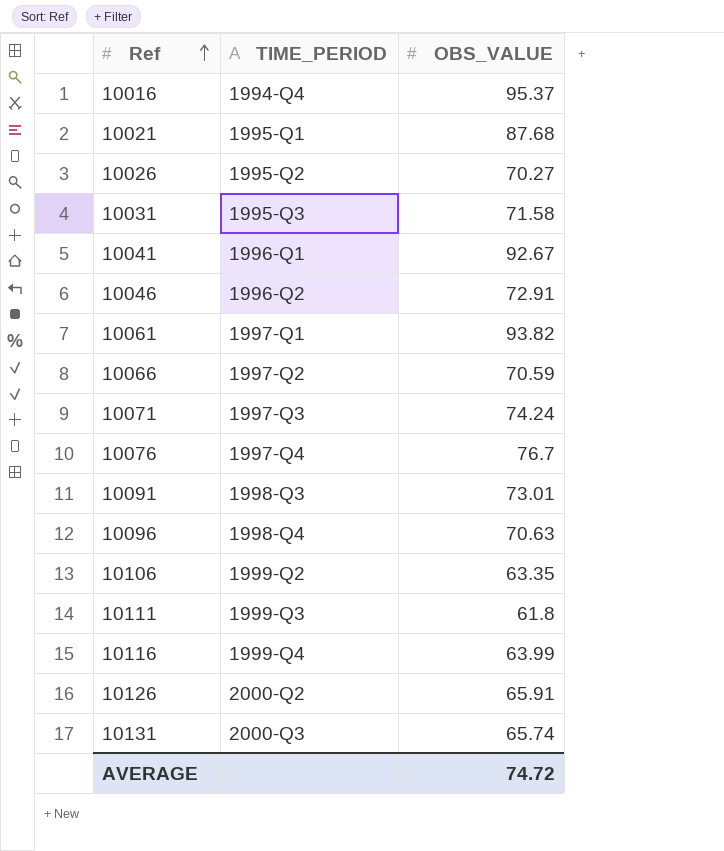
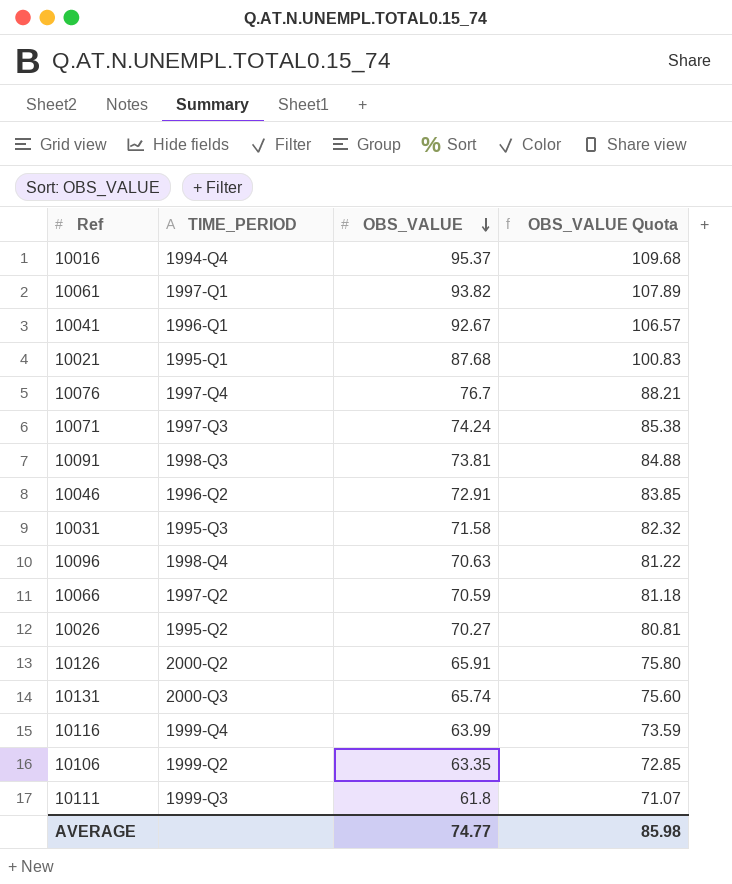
row order: Ref ascending -> OBS_VALUE descending
column OBS_VALUE Quota | formula: none -> [OBS_VALUE] * 1.15
10091 | OBS_VALUE: 73.01 -> 73.81
AVERAGE | OBS_VALUE: 74.72 -> 74.77

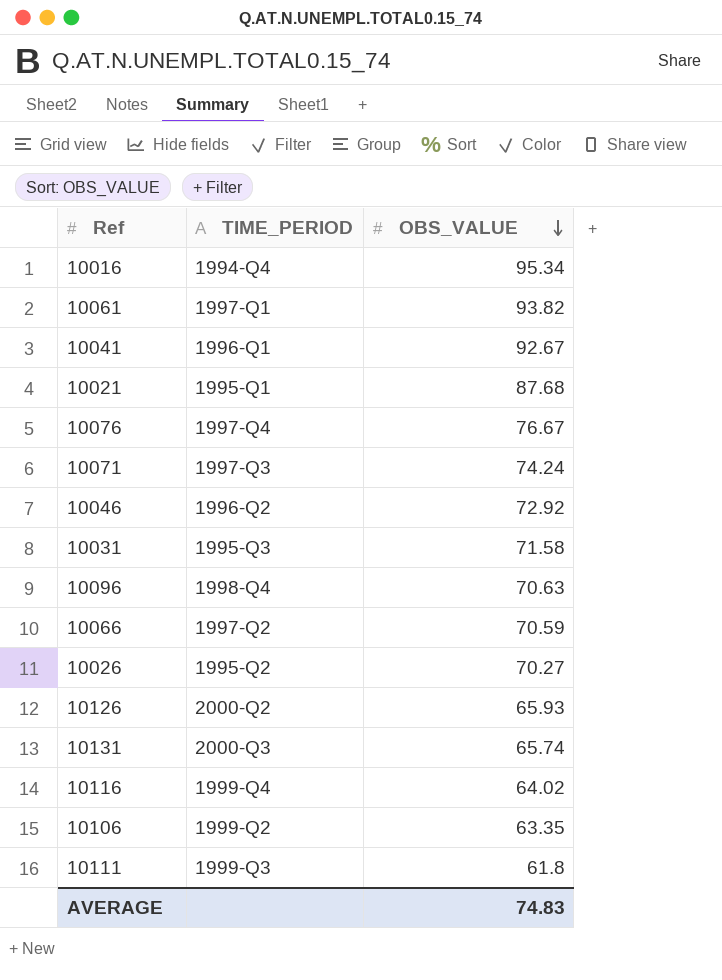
column OBS_VALUE Quota | formula: [OBS_VALUE] * 1.15 -> none
row 10091: 1998-Q3 | 73.81 | 84.88 -> none
10016 | OBS_VALUE: 95.37 -> 95.34
10076 | OBS_VALUE: 76.7 -> 76.67
10046 | OBS_VALUE: 72.91 -> 72.92
10126 | OBS_VALUE: 65.91 -> 65.93
10116 | OBS_VALUE: 63.99 -> 64.02
AVERAGE | OBS_VALUE: 74.77 -> 74.83

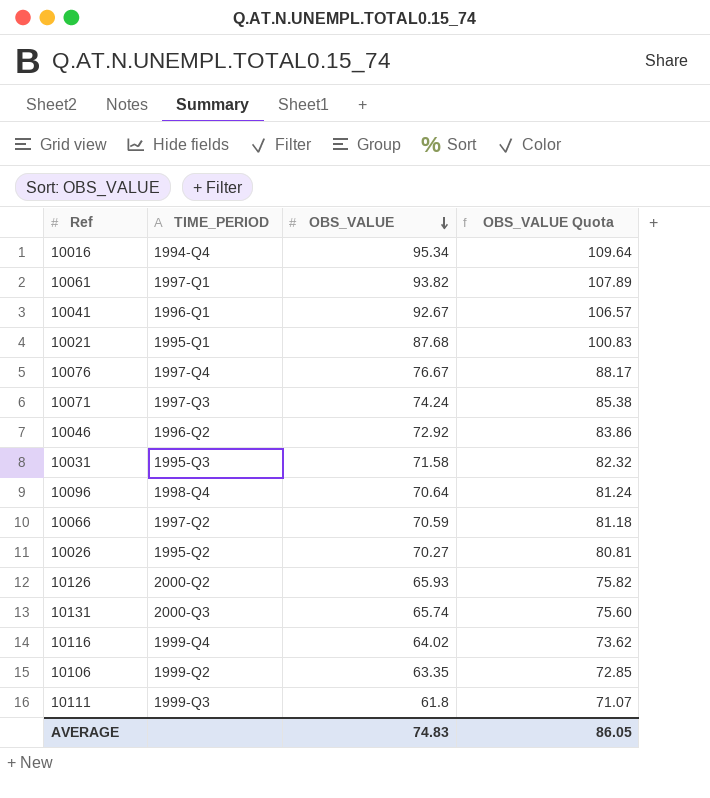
column OBS_VALUE Quota | formula: none -> [OBS_VALUE] * 1.15
10096 | OBS_VALUE: 70.63 -> 70.64

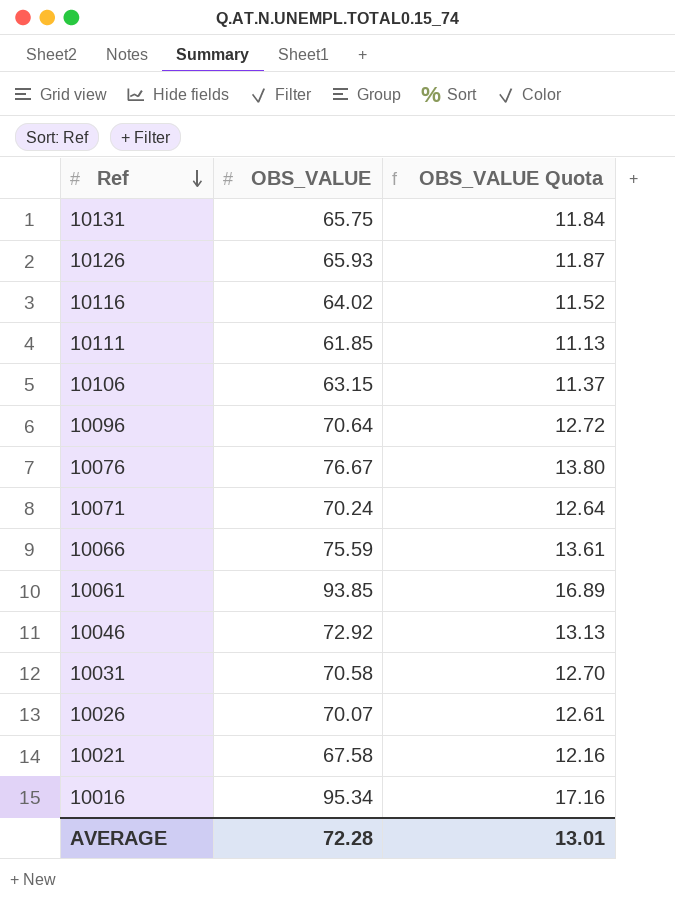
row order: OBS_VALUE descending -> Ref descending
column TIME_PERIOD | position: 2 -> none
column OBS_VALUE Quota | formula: [OBS_VALUE] * 1.15 -> [OBS_VALUE] * 0.18
row 10041: 1996-Q1 | 92.67 | 106.57 -> none
10131 | OBS_VALUE: 65.74 -> 65.75
10111 | OBS_VALUE: 61.8 -> 61.85
10106 | OBS_VALUE: 63.35 -> 63.15
10071 | OBS_VALUE: 74.24 -> 70.24
10066 | OBS_VALUE: 70.59 -> 75.59
10061 | OBS_VALUE: 93.82 -> 93.85
10031 | OBS_VALUE: 71.58 -> 70.58
10026 | OBS_VALUE: 70.27 -> 70.07
10021 | OBS_VALUE: 87.68 -> 67.58
AVERAGE | OBS_VALUE: 74.83 -> 72.28
AVERAGE | OBS_VALUE Quota: 86.05 -> 13.01

